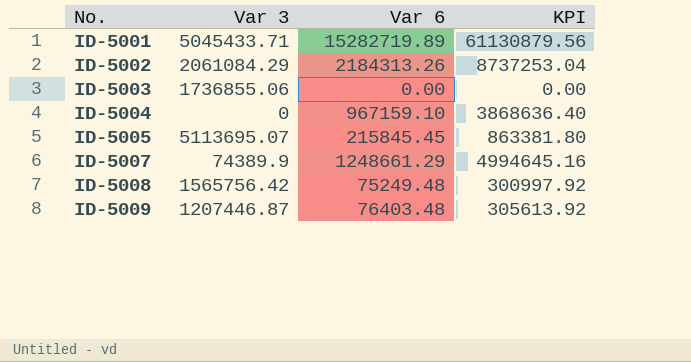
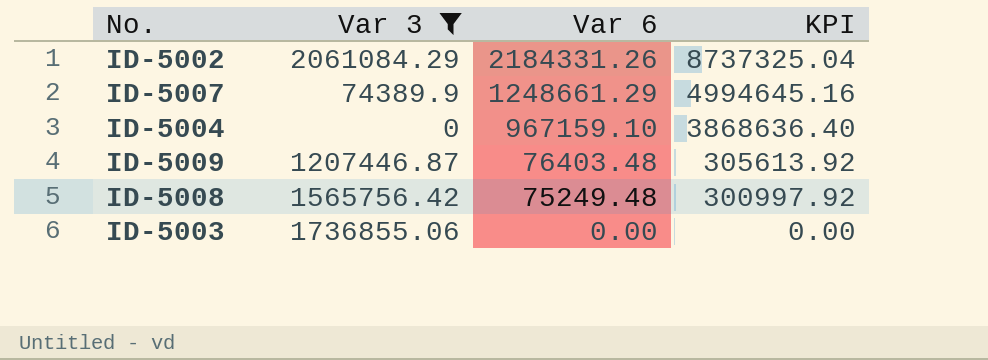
filter: none -> Var 3 <= 2061084.29
row order: No. ascending -> Var 6 descending
ID-5002 | Var 6: 2184313.26 -> 2184331.26
ID-5002 | KPI: 8737253.04 -> 8737325.04

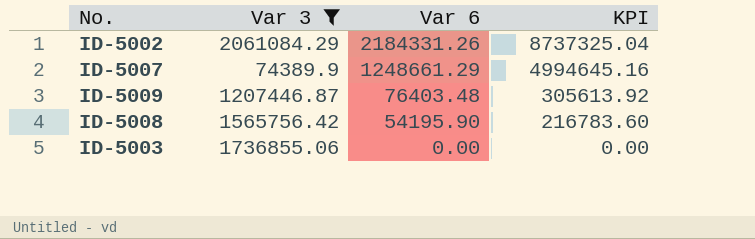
row ID-5004: 0 | 967159.10 | 3868636.40 -> none
ID-5008 | Var 6: 75249.48 -> 54195.90
ID-5008 | KPI: 300997.92 -> 216783.60

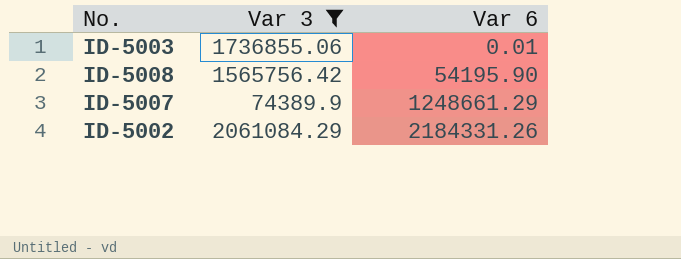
row order: Var 6 descending -> Var 6 ascending
column KPI | formula: [Var 6] * 4 -> none
row ID-5009: 1207446.87 | 76403.48 | 305613.92 -> none
ID-5003 | Var 6: 0.00 -> 0.01

